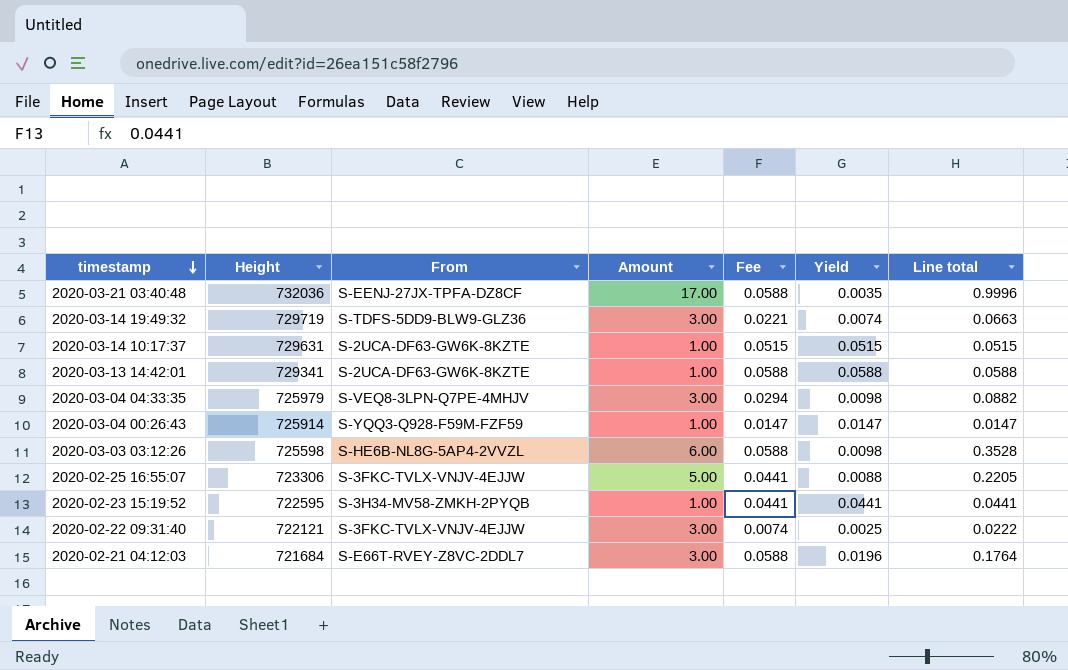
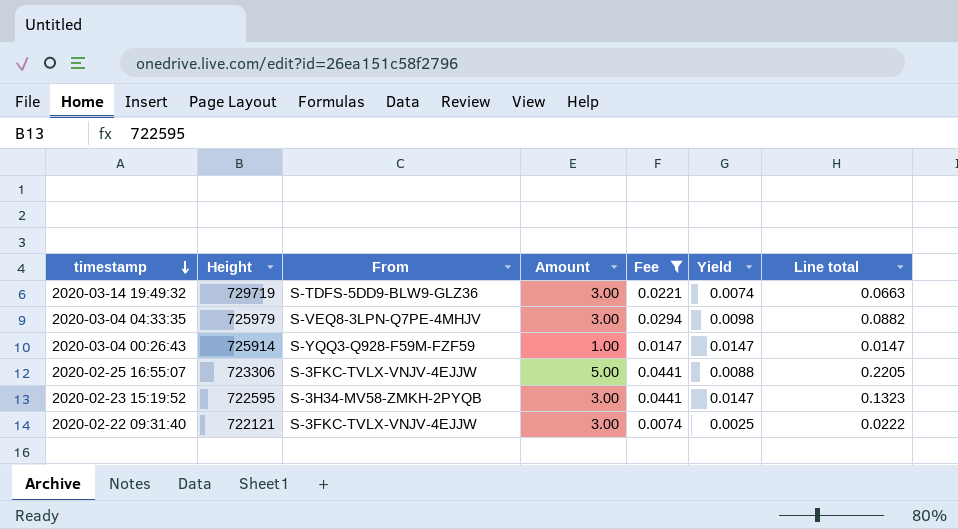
filter: none -> Fee <= 0.0441
2020-02-23 15:19:52 | Amount: 1.00 -> 3.00
2020-02-23 15:19:52 | Yield: 0.0441 -> 0.0147
2020-02-23 15:19:52 | Line total: 0.0441 -> 0.1323

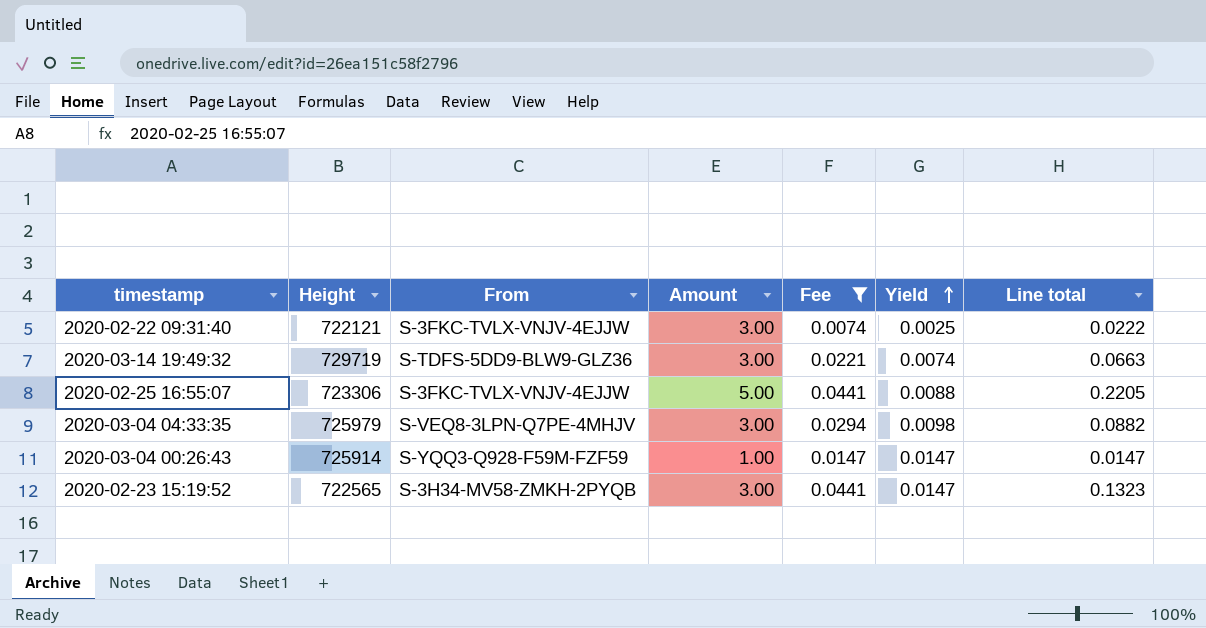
row order: timestamp descending -> Yield ascending
2020-02-23 15:19:52 | Height: 722595 -> 722565

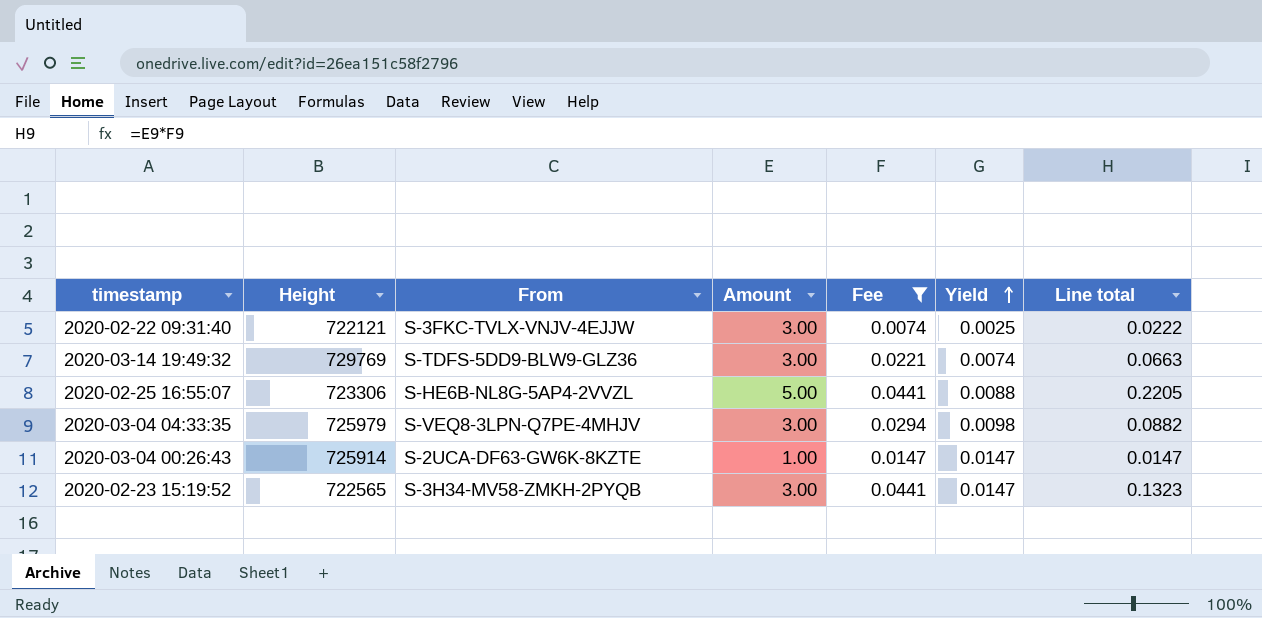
2020-03-14 19:49:32 | Height: 729719 -> 729769
2020-02-25 16:55:07 | From: S-3FKC-TVLX-VNJV-4EJJW -> S-HE6B-NL8G-5AP4-2VVZL
2020-03-04 00:26:43 | From: S-YQQ3-Q928-F59M-FZF59 -> S-2UCA-DF63-GW6K-8KZTE

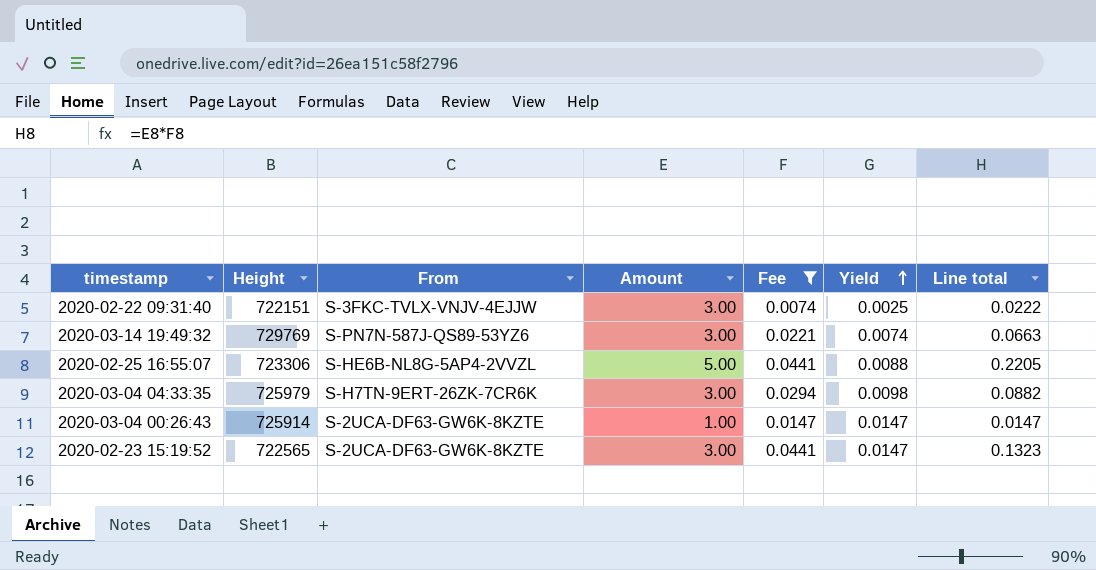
2020-02-22 09:31:40 | Height: 722121 -> 722151
2020-03-14 19:49:32 | From: S-TDFS-5DD9-BLW9-GLZ36 -> S-PN7N-587J-QS89-53YZ6
2020-03-04 04:33:35 | From: S-VEQ8-3LPN-Q7PE-4MHJV -> S-H7TN-9ERT-26ZK-7CR6K
2020-02-23 15:19:52 | From: S-3H34-MV58-ZMKH-2PYQB -> S-2UCA-DF63-GW6K-8KZTE

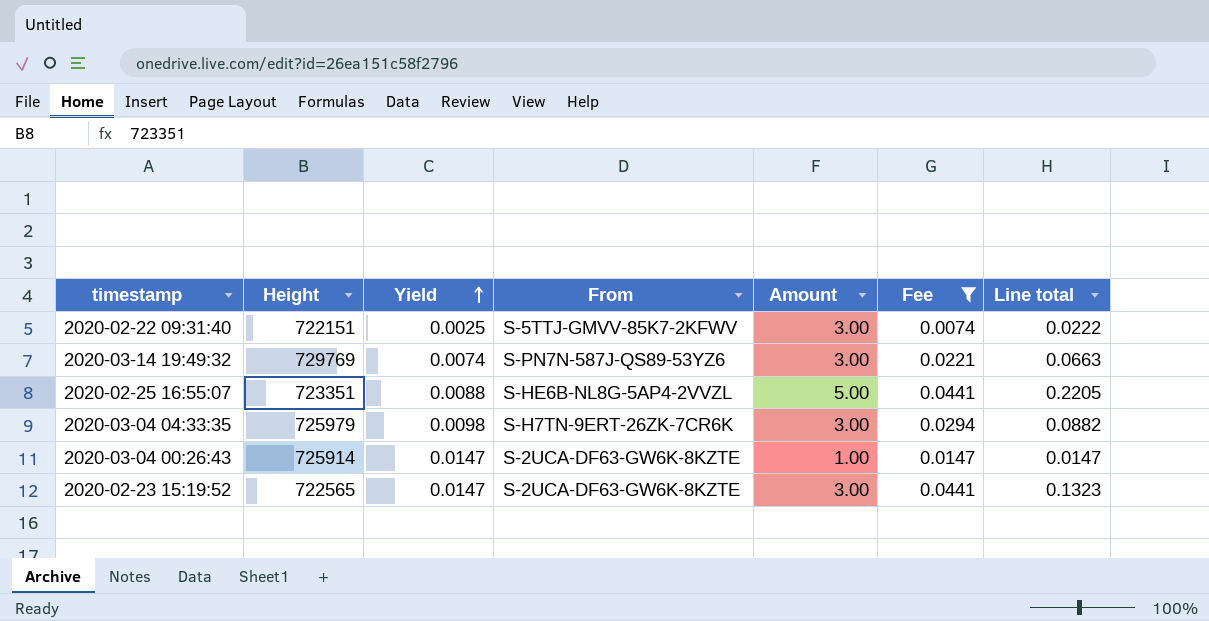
column Yield | position: 6 -> 3
2020-02-22 09:31:40 | From: S-3FKC-TVLX-VNJV-4EJJW -> S-5TTJ-GMVV-85K7-2KFWV
2020-02-25 16:55:07 | Height: 723306 -> 723351

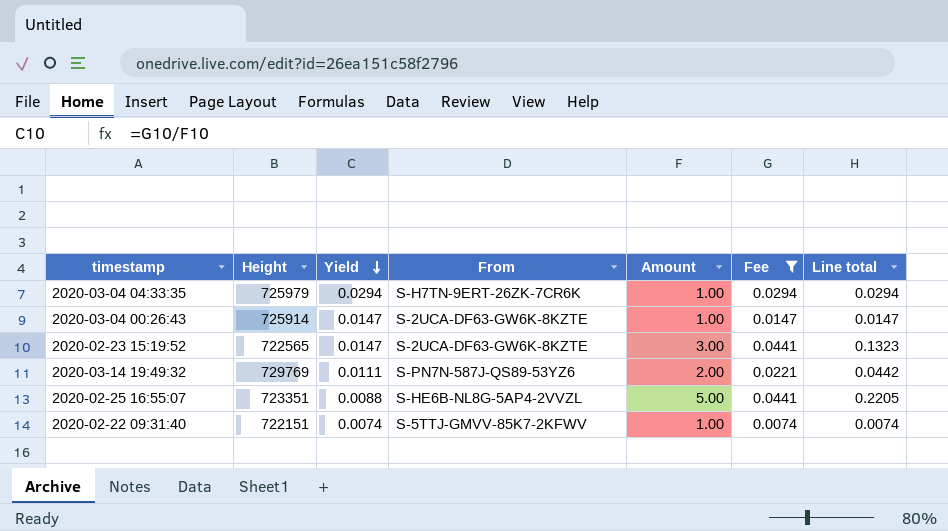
row order: Yield ascending -> Yield descending
2020-03-04 04:33:35 | Yield: 0.0098 -> 0.0294
2020-03-04 04:33:35 | Amount: 3.00 -> 1.00
2020-03-04 04:33:35 | Line total: 0.0882 -> 0.0294
2020-03-14 19:49:32 | Yield: 0.0074 -> 0.0111
2020-03-14 19:49:32 | Amount: 3.00 -> 2.00
2020-03-14 19:49:32 | Line total: 0.0663 -> 0.0442
2020-02-22 09:31:40 | Yield: 0.0025 -> 0.0074
2020-02-22 09:31:40 | Amount: 3.00 -> 1.00
2020-02-22 09:31:40 | Line total: 0.0222 -> 0.0074

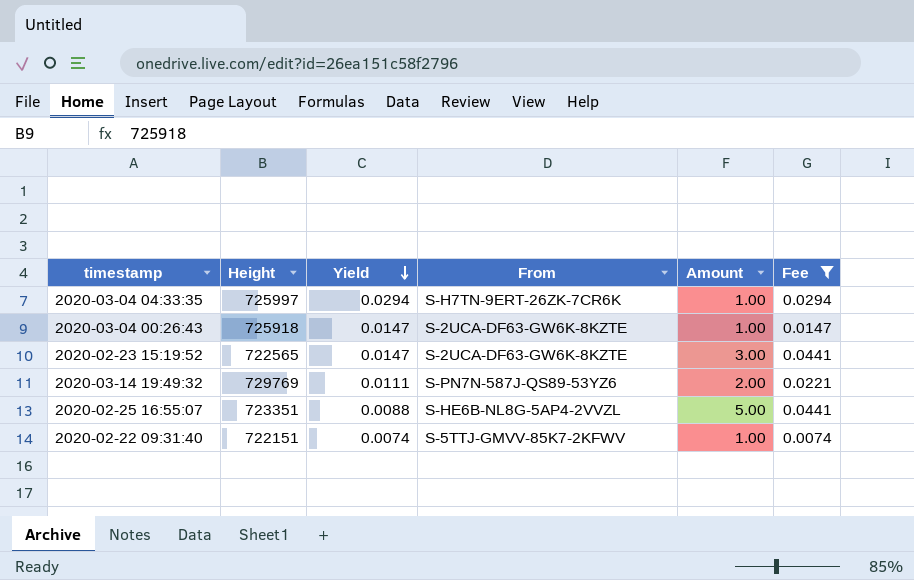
column Line total | formula: [Amount] * [Fee] -> none
2020-03-04 04:33:35 | Height: 725979 -> 725997
2020-03-04 00:26:43 | Height: 725914 -> 725918

